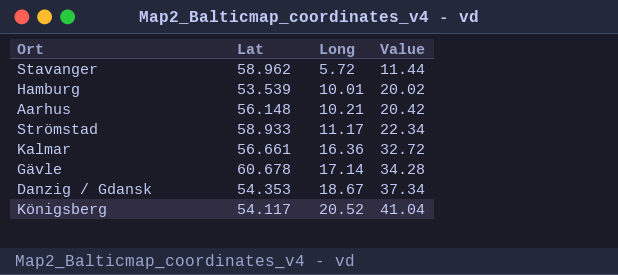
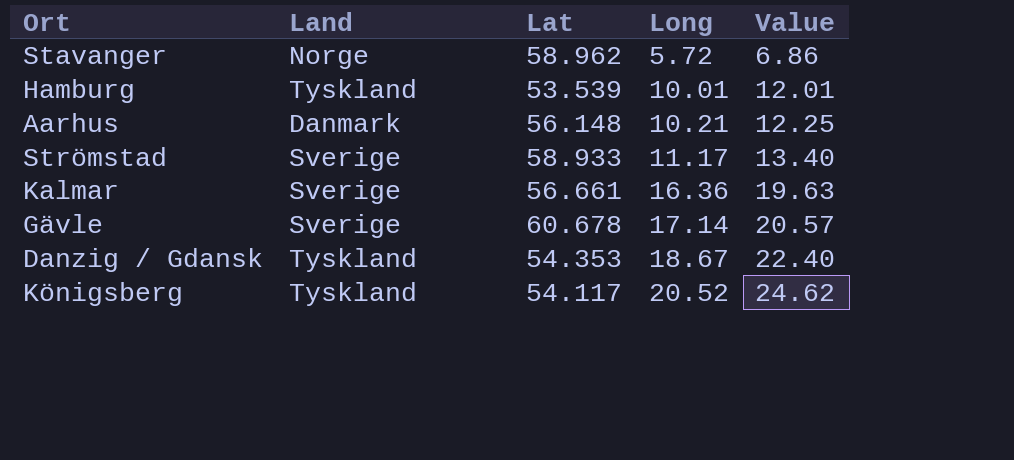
column Land | position: none -> 2
column Value | formula: [Long] * 2 -> [Long] * 1.2

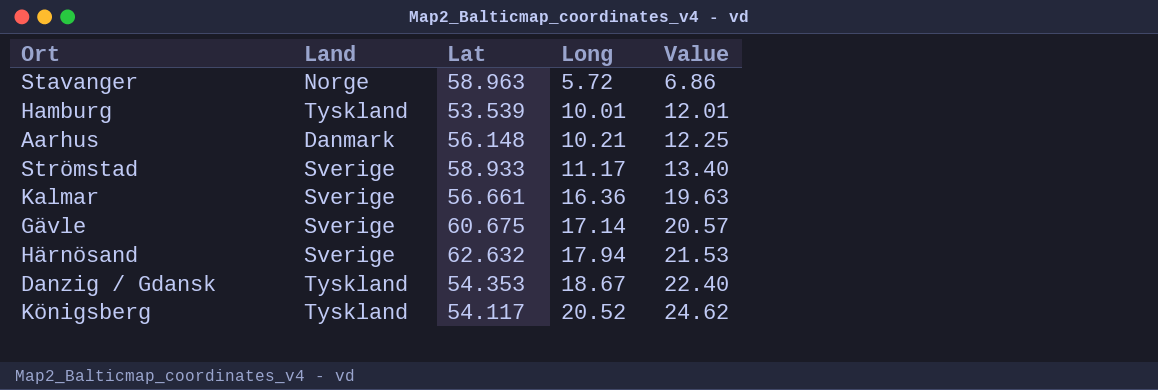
Stavanger | Lat: 58.962 -> 58.963
Gävle | Lat: 60.678 -> 60.675
row Härnösand: none -> Sverige | 62.632 | 17.94 | 21.53

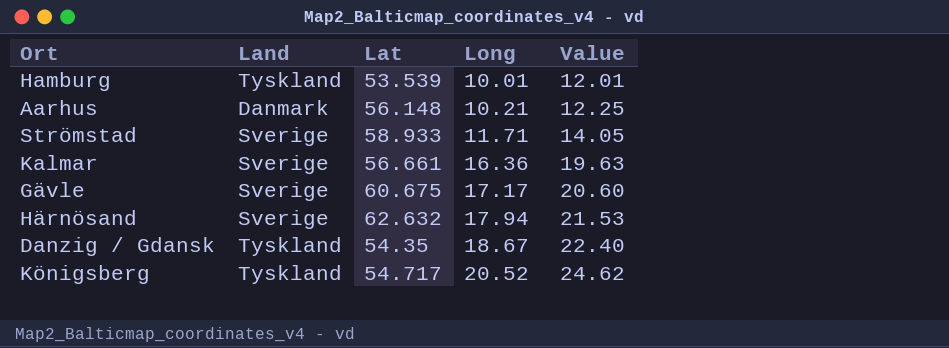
row Stavanger: Norge | 58.963 | 5.72 | 6.86 -> none
Strömstad | Long: 11.17 -> 11.71
Strömstad | Value: 13.40 -> 14.05
Gävle | Long: 17.14 -> 17.17
Gävle | Value: 20.57 -> 20.60
Danzig / Gdansk | Lat: 54.353 -> 54.35
Königsberg | Lat: 54.117 -> 54.717

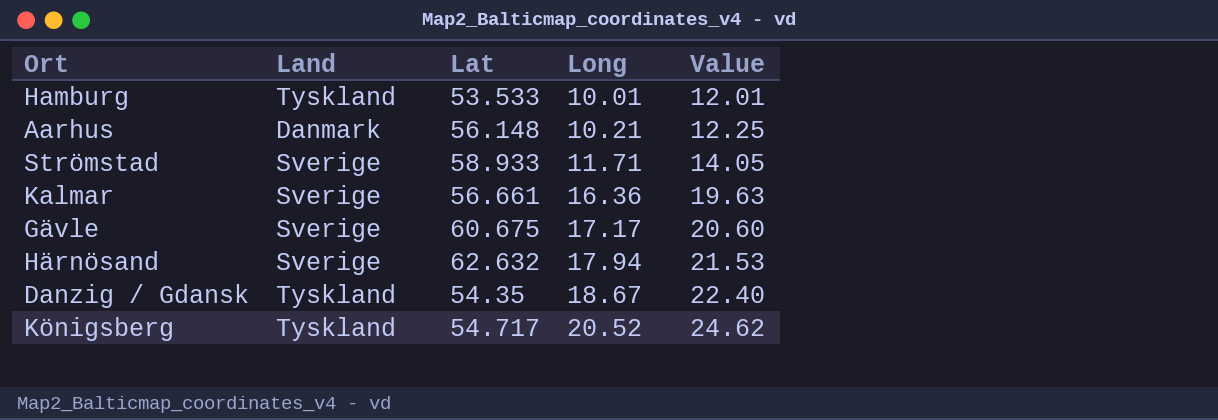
Hamburg | Lat: 53.539 -> 53.533

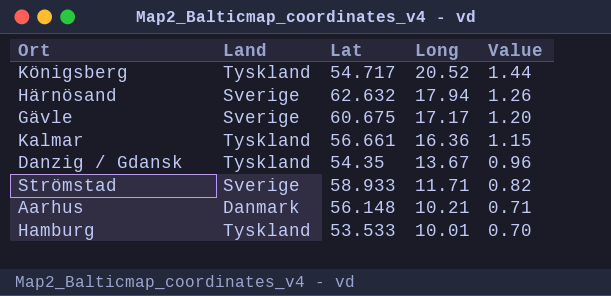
row order: Long ascending -> Long descending
column Value | formula: [Long] * 1.2 -> [Long] * 0.07
Kalmar | Land: Sverige -> Tyskland
Danzig / Gdansk | Long: 18.67 -> 13.67

